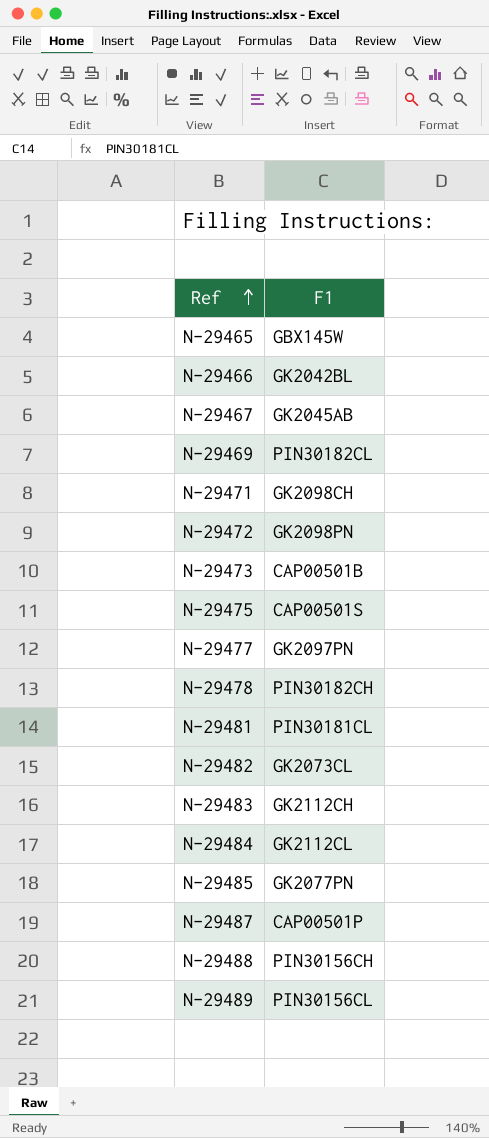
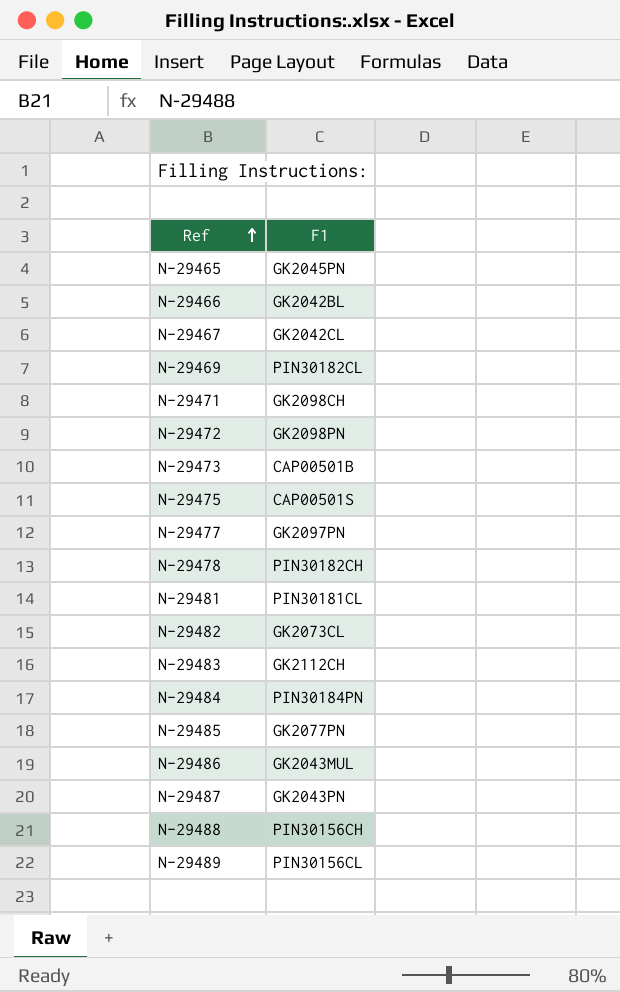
N-29465 | F1: GBX145W -> GK2045PN
N-29467 | F1: GK2045AB -> GK2042CL
N-29484 | F1: GK2112CL -> PIN30184PN
row N-29486: none -> GK2043MUL
N-29487 | F1: CAP00501P -> GK2043PN

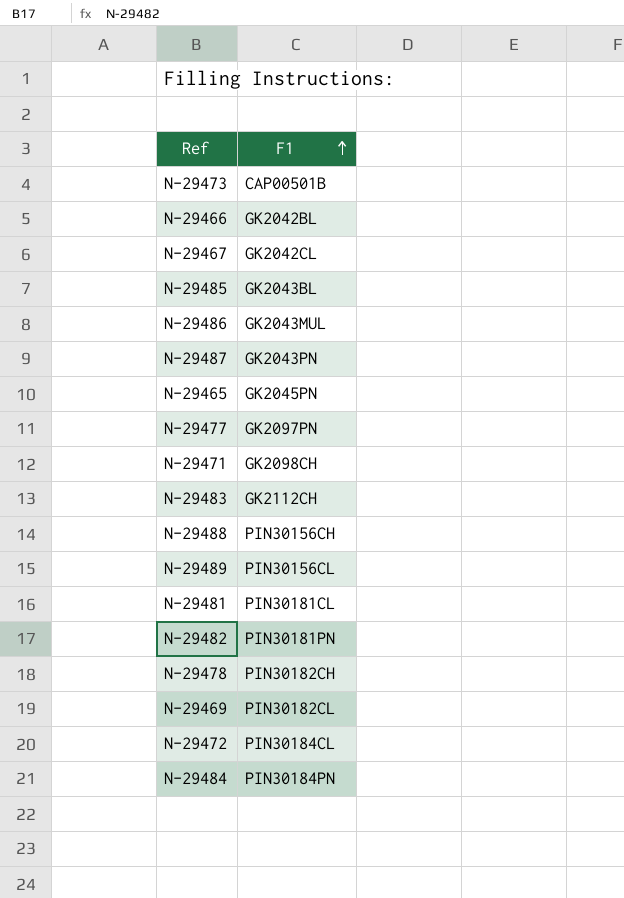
row order: Ref ascending -> F1 ascending
row N-29475: CAP00501S -> none
N-29485 | F1: GK2077PN -> GK2043BL
N-29482 | F1: GK2073CL -> PIN30181PN
N-29472 | F1: GK2098PN -> PIN30184CL

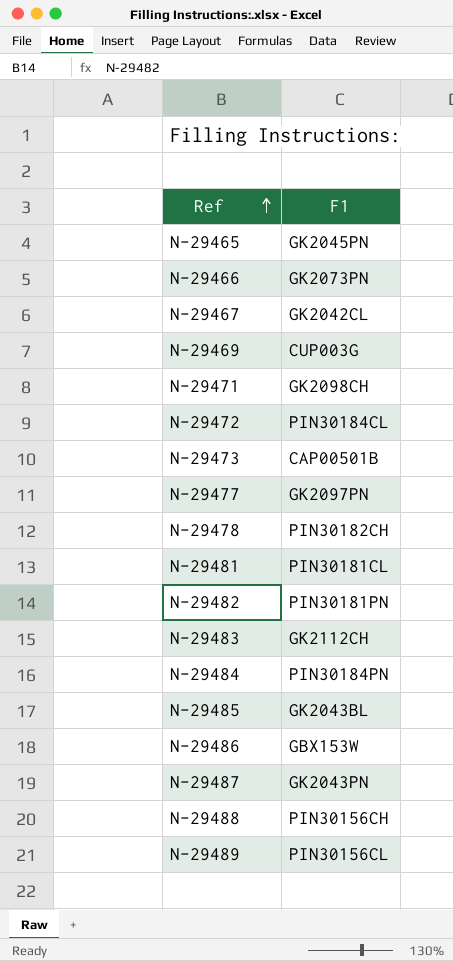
row order: F1 ascending -> Ref ascending
N-29466 | F1: GK2042BL -> GK2073PN
N-29469 | F1: PIN30182CL -> CUP003G
N-29486 | F1: GK2043MUL -> GBX153W

